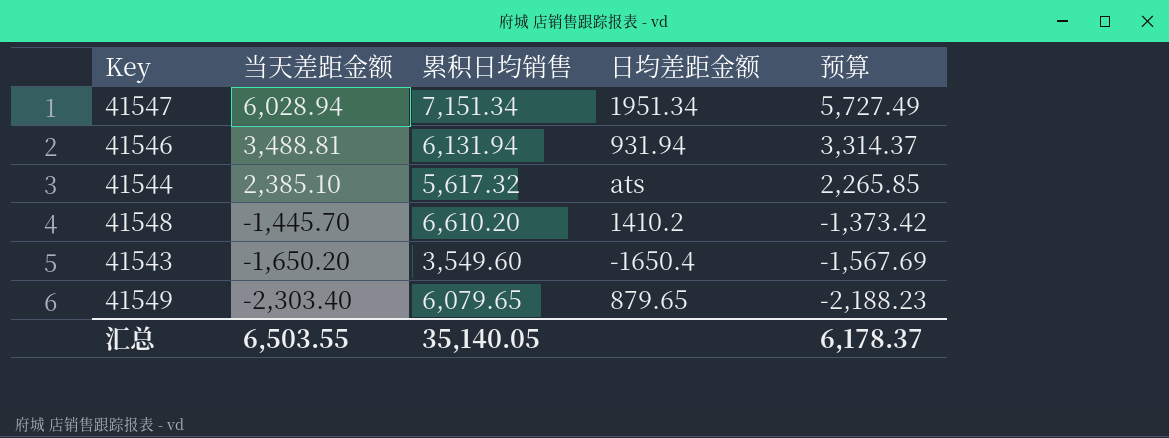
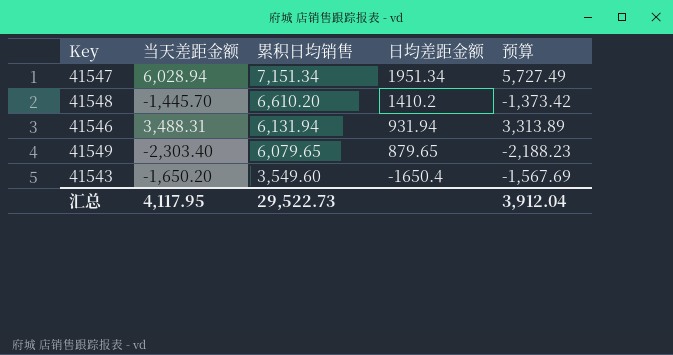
row order: 当天差距金额 descending -> 累积日均销售 descending
row 41544: 2,385.10 | 5,617.32 | ats | 2,265.85 -> none
41546 | 当天差距金额: 3,488.81 -> 3,488.31
41546 | 预算: 3,314.37 -> 3,313.89
汇总 | 当天差距金额: 6,503.55 -> 4,117.95
汇总 | 累积日均销售: 35,140.05 -> 29,522.73
汇总 | 预算: 6,178.37 -> 3,912.04

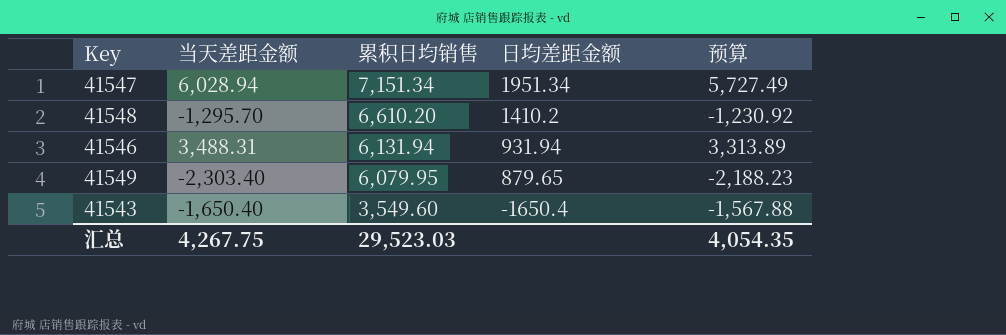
41548 | 当天差距金额: -1,445.70 -> -1,295.70
41548 | 预算: -1,373.42 -> -1,230.92
41549 | 累积日均销售: 6,079.65 -> 6,079.95
41543 | 当天差距金额: -1,650.20 -> -1,650.40
41543 | 预算: -1,567.69 -> -1,567.88
汇总 | 当天差距金额: 4,117.95 -> 4,267.75
汇总 | 累积日均销售: 29,522.73 -> 29,523.03
汇总 | 预算: 3,912.04 -> 4,054.35

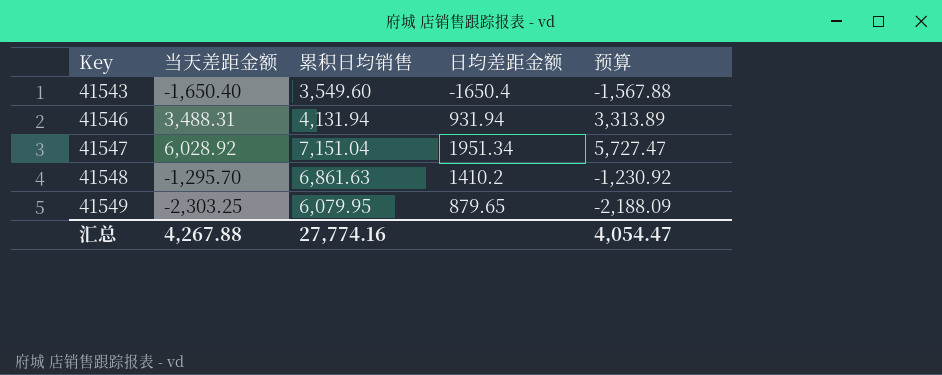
row order: 累积日均销售 descending -> Key ascending
41546 | 累积日均销售: 6,131.94 -> 4,131.94
41547 | 当天差距金额: 6,028.94 -> 6,028.92
41547 | 累积日均销售: 7,151.34 -> 7,151.04
41547 | 预算: 5,727.49 -> 5,727.47
41548 | 累积日均销售: 6,610.20 -> 6,861.63
41549 | 当天差距金额: -2,303.40 -> -2,303.25
41549 | 预算: -2,188.23 -> -2,188.09
汇总 | 当天差距金额: 4,267.75 -> 4,267.88
汇总 | 累积日均销售: 29,523.03 -> 27,774.16
汇总 | 预算: 4,054.35 -> 4,054.47

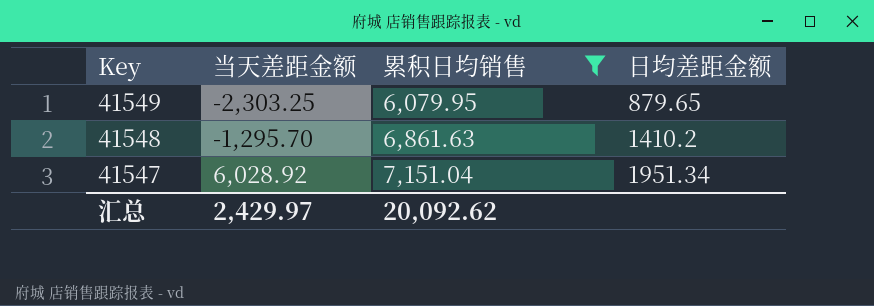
filter: none -> 累积日均销售 >= 6,079.95
row order: Key ascending -> Key descending
column 预算 | formula: [当天差距金额] * 0.95 -> none
汇总 | 当天差距金额: 4,267.88 -> 2,429.97
汇总 | 累积日均销售: 27,774.16 -> 20,092.62

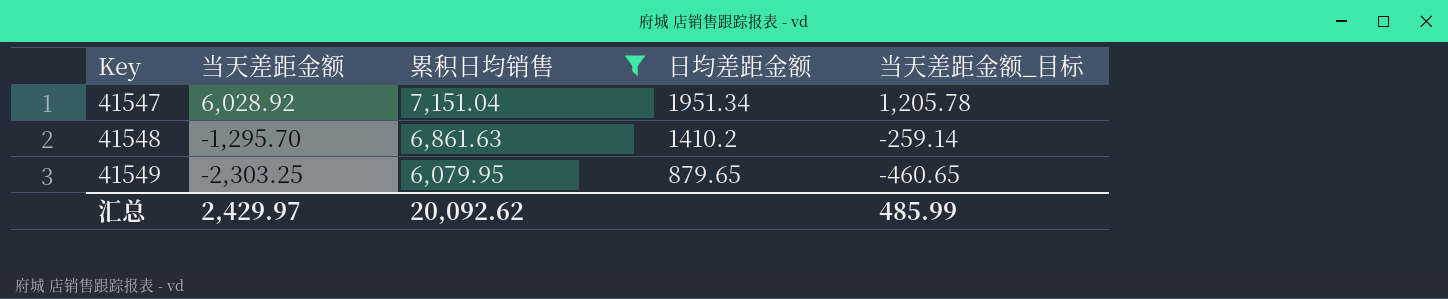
row order: Key descending -> Key ascending
column 当天差距金额_目标 | formula: none -> [当天差距金额] * 0.2

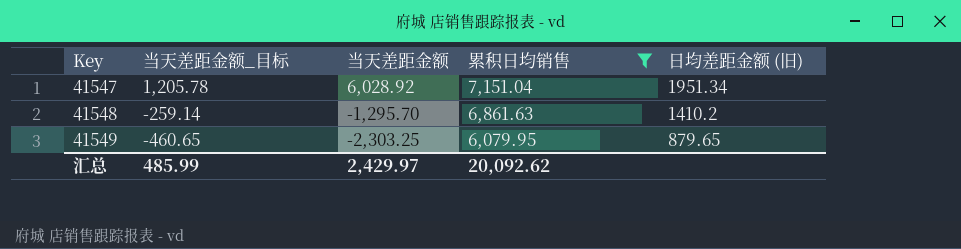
column 当天差距金额_目标 | position: 5 -> 2
column name: 日均差距金额 -> 日均差距金额 (旧)

